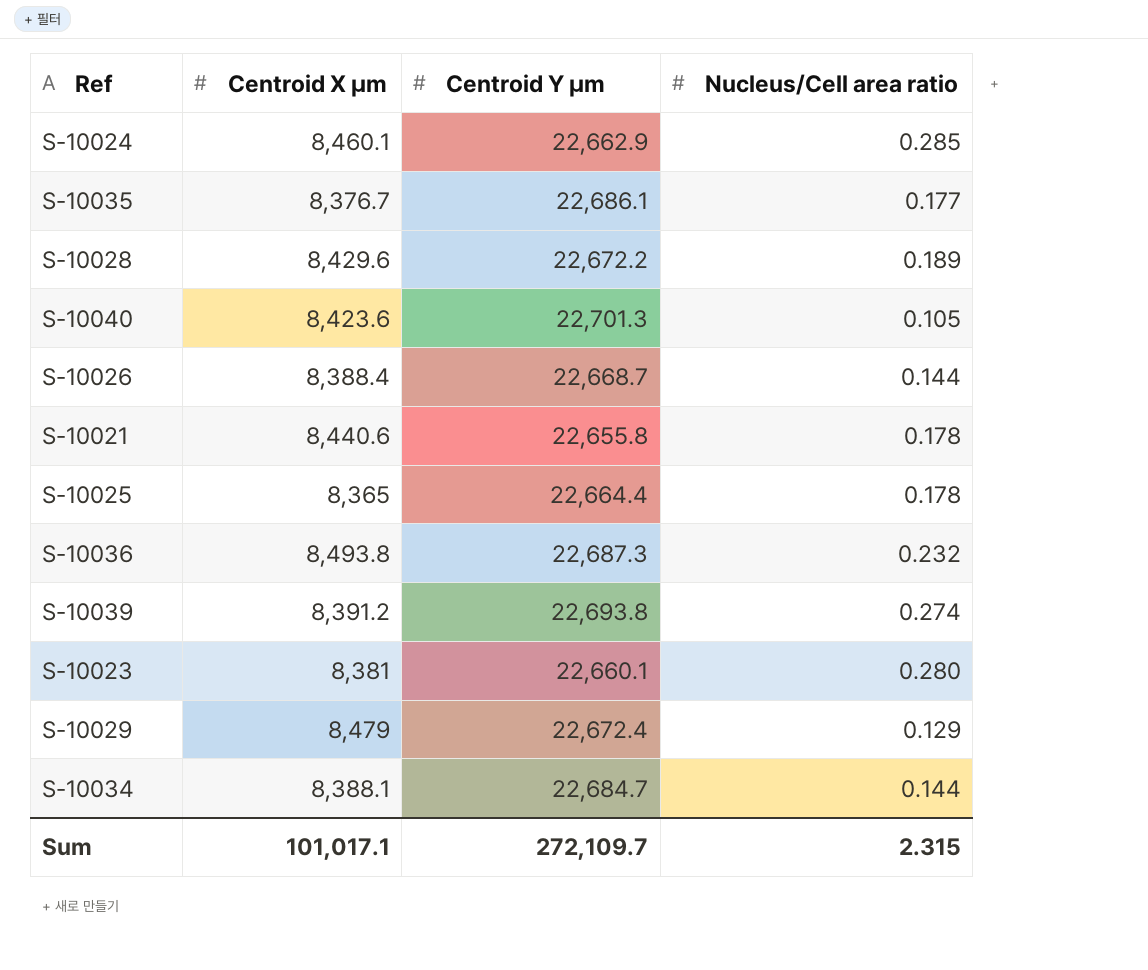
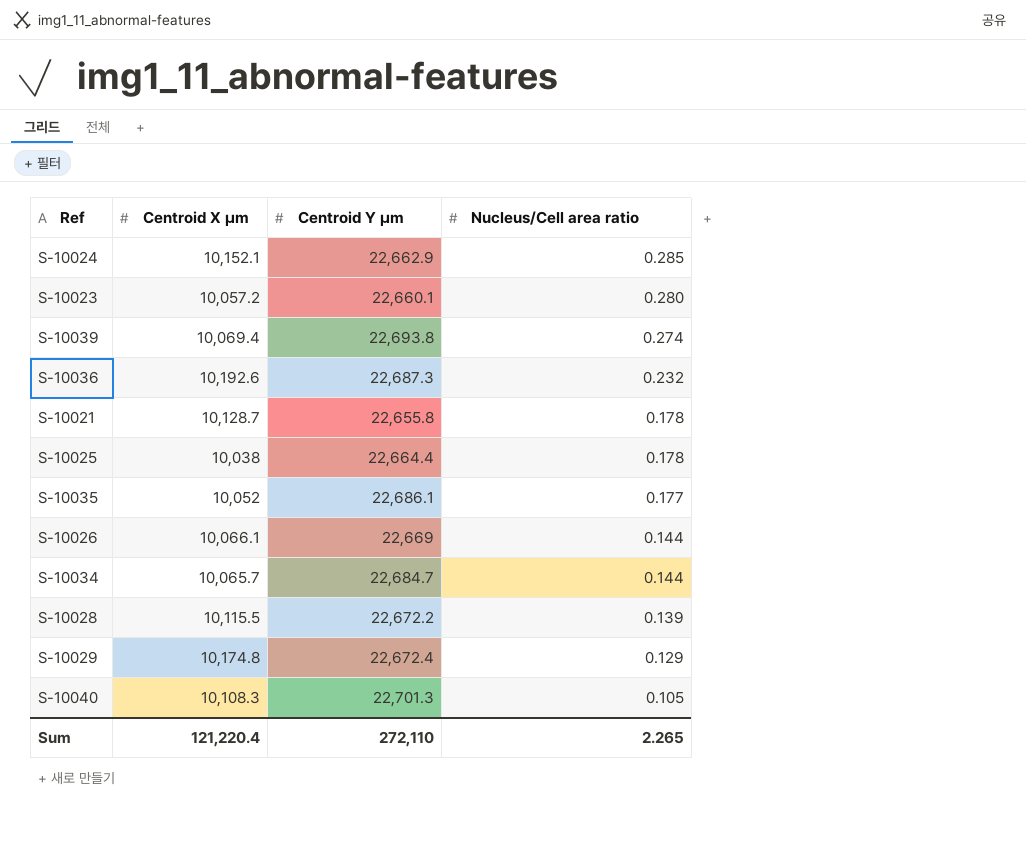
row order: none -> Nucleus/Cell area ratio descending
S-10024 | Centroid X µm: 8,460.1 -> 10,152.1
S-10023 | Centroid X µm: 8,381 -> 10,057.2
S-10039 | Centroid X µm: 8,391.2 -> 10,069.4
S-10036 | Centroid X µm: 8,493.8 -> 10,192.6
S-10021 | Centroid X µm: 8,440.6 -> 10,128.7
S-10025 | Centroid X µm: 8,365 -> 10,038
S-10035 | Centroid X µm: 8,376.7 -> 10,052
S-10026 | Centroid X µm: 8,388.4 -> 10,066.1
S-10026 | Centroid Y µm: 22,668.7 -> 22,669
S-10034 | Centroid X µm: 8,388.1 -> 10,065.7
S-10028 | Centroid X µm: 8,429.6 -> 10,115.5
S-10028 | Nucleus/Cell area ratio: 0.189 -> 0.139
S-10029 | Centroid X µm: 8,479 -> 10,174.8
S-10040 | Centroid X µm: 8,423.6 -> 10,108.3
Sum | Centroid X µm: 101,017.1 -> 121,220.4
Sum | Centroid Y µm: 272,109.7 -> 272,110
Sum | Nucleus/Cell area ratio: 2.315 -> 2.265

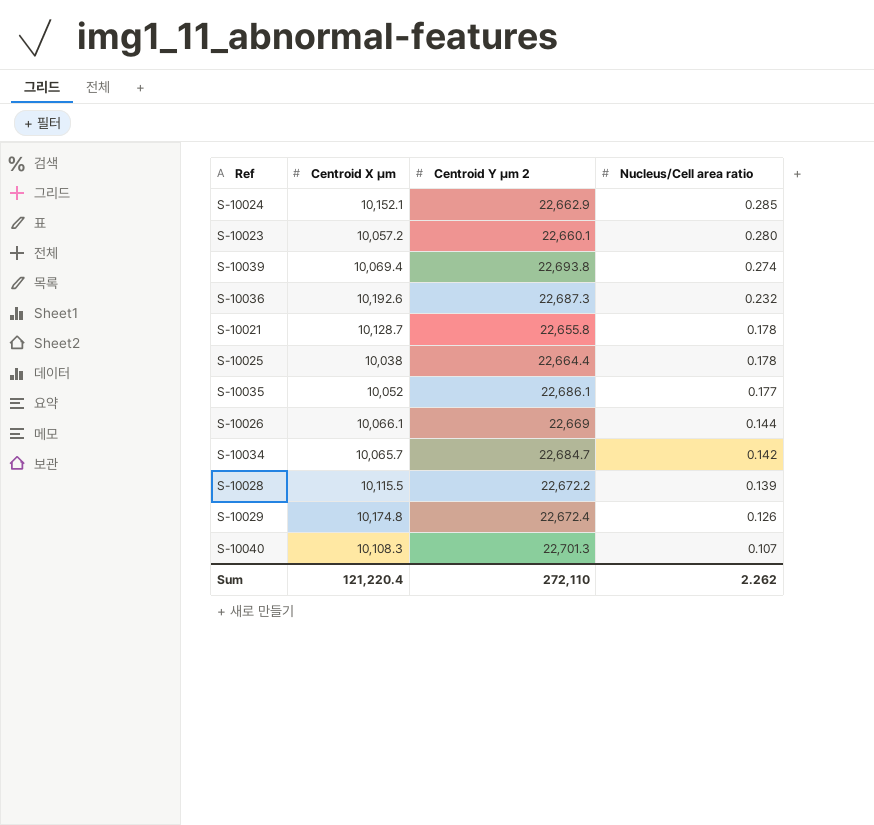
column name: Centroid Y µm -> Centroid Y µm 2
S-10034 | Nucleus/Cell area ratio: 0.144 -> 0.142
S-10029 | Nucleus/Cell area ratio: 0.129 -> 0.126
S-10040 | Nucleus/Cell area ratio: 0.105 -> 0.107
Sum | Nucleus/Cell area ratio: 2.265 -> 2.262

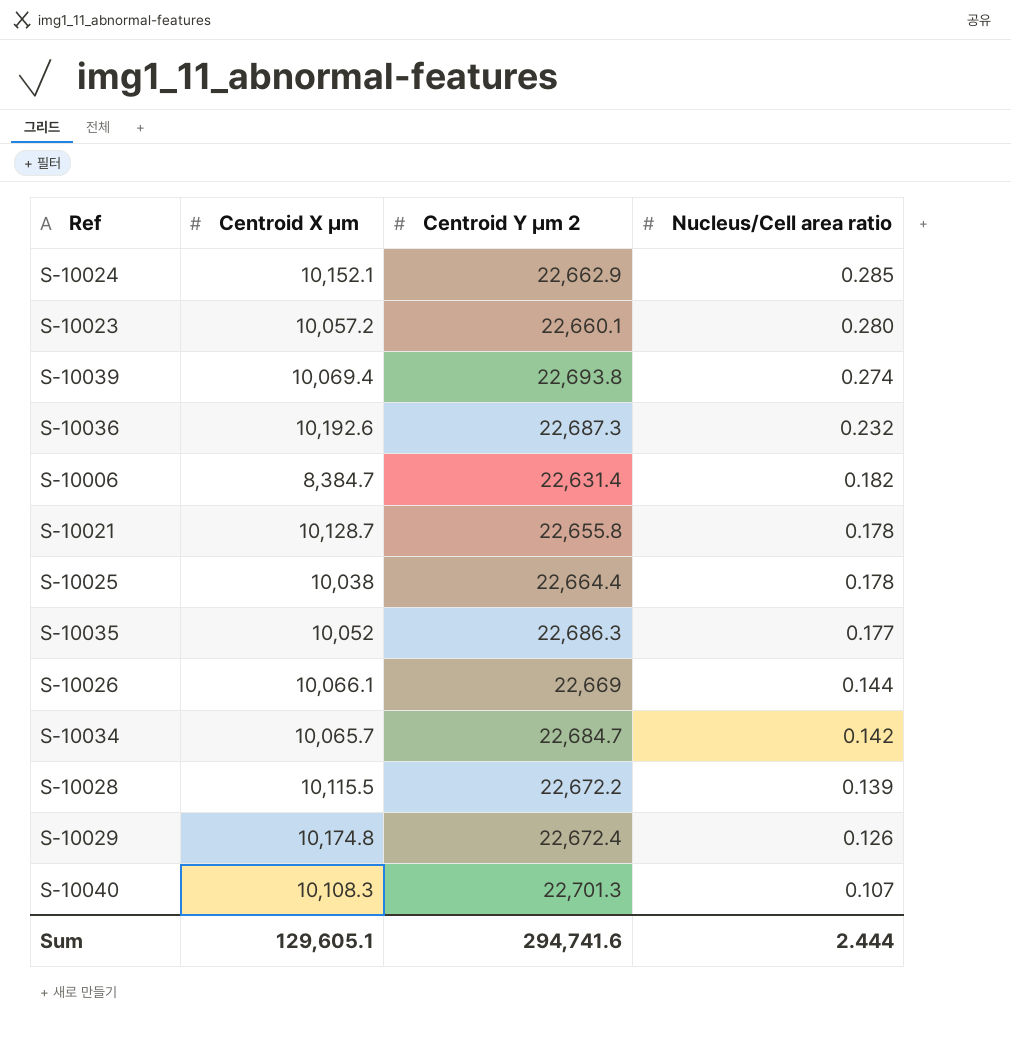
row S-10006: none -> 8,384.7 | 22,631.4 | 0.182
S-10035 | Centroid Y µm 2: 22,686.1 -> 22,686.3
Sum | Centroid X µm: 121,220.4 -> 129,605.1
Sum | Centroid Y µm 2: 272,110 -> 294,741.6
Sum | Nucleus/Cell area ratio: 2.262 -> 2.444

